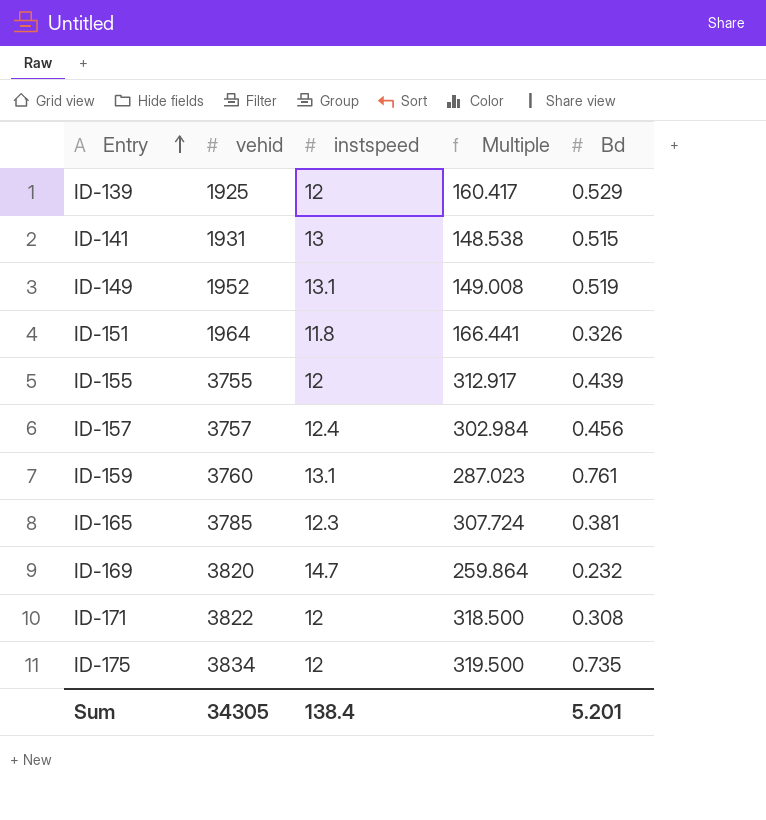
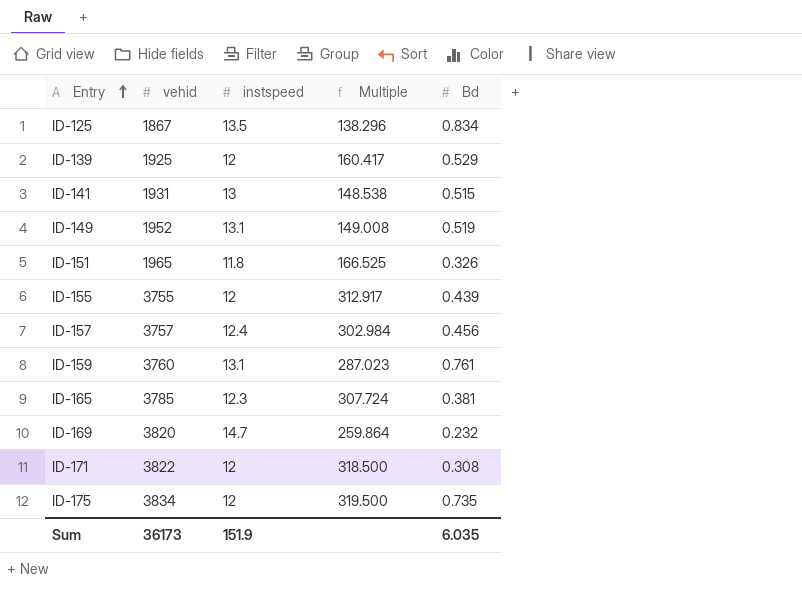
row ID-125: none -> 1867 | 13.5 | 138.296 | 0.834
ID-151 | vehid: 1964 -> 1965
ID-151 | Multiple: 166.441 -> 166.525
Sum | vehid: 34305 -> 36173
Sum | instspeed: 138.4 -> 151.9
Sum | Bd: 5.201 -> 6.035

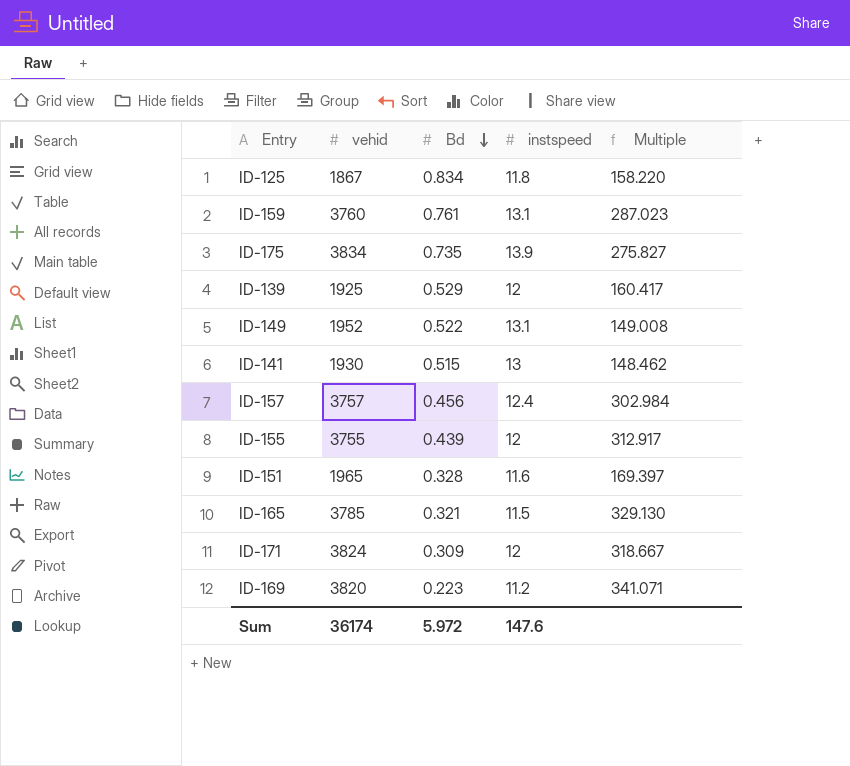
row order: Entry ascending -> Bd descending
column Bd | position: 5 -> 3
ID-125 | instspeed: 13.5 -> 11.8
ID-125 | Multiple: 138.296 -> 158.220
ID-175 | instspeed: 12 -> 13.9
ID-175 | Multiple: 319.500 -> 275.827
ID-149 | Bd: 0.519 -> 0.522
ID-141 | vehid: 1931 -> 1930
ID-141 | Multiple: 148.538 -> 148.462
ID-151 | Bd: 0.326 -> 0.328
ID-151 | instspeed: 11.8 -> 11.6
ID-151 | Multiple: 166.525 -> 169.397
ID-165 | Bd: 0.381 -> 0.321
ID-165 | instspeed: 12.3 -> 11.5
ID-165 | Multiple: 307.724 -> 329.130
ID-171 | vehid: 3822 -> 3824
ID-171 | Bd: 0.308 -> 0.309
ID-171 | Multiple: 318.500 -> 318.667
ID-169 | Bd: 0.232 -> 0.223
ID-169 | instspeed: 14.7 -> 11.2
ID-169 | Multiple: 259.864 -> 341.071
Sum | vehid: 36173 -> 36174
Sum | Bd: 6.035 -> 5.972
Sum | instspeed: 151.9 -> 147.6

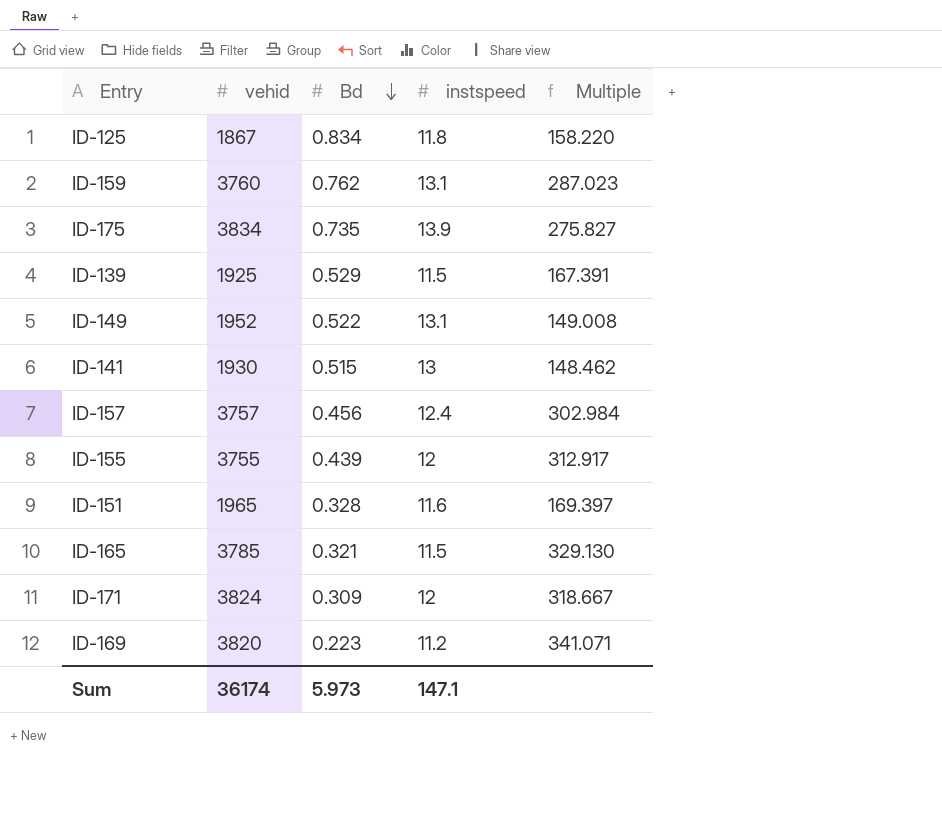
ID-159 | Bd: 0.761 -> 0.762
ID-139 | instspeed: 12 -> 11.5
ID-139 | Multiple: 160.417 -> 167.391
Sum | Bd: 5.972 -> 5.973
Sum | instspeed: 147.6 -> 147.1

